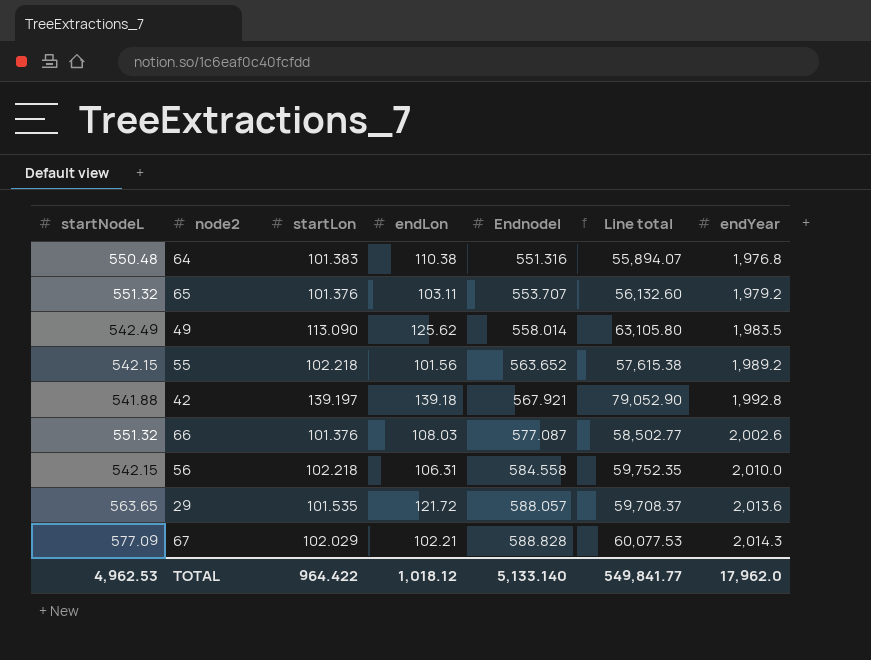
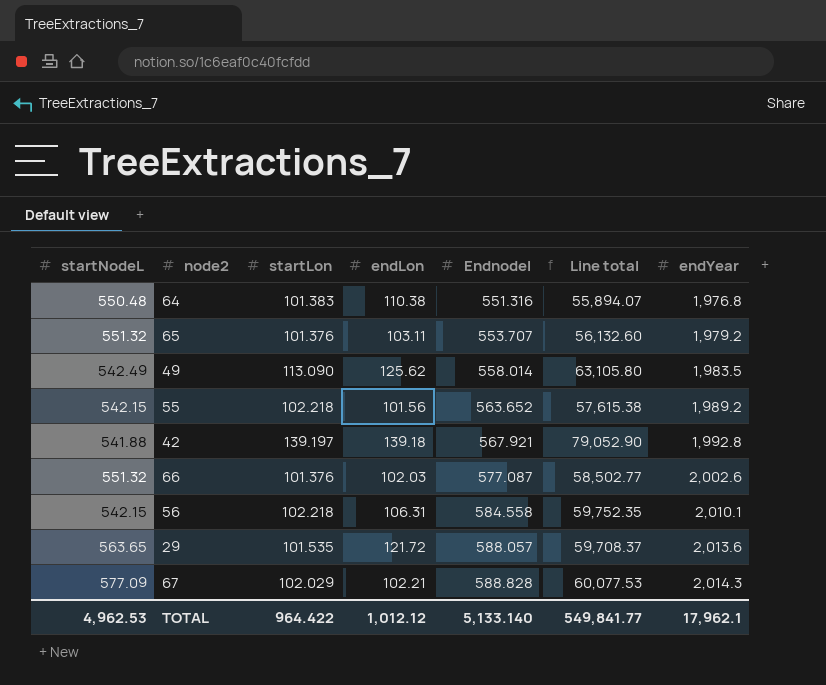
66 | endLon: 108.03 -> 102.03
56 | endYear: 2,010.0 -> 2,010.1
TOTAL | endLon: 1,018.12 -> 1,012.12
TOTAL | endYear: 17,962.0 -> 17,962.1

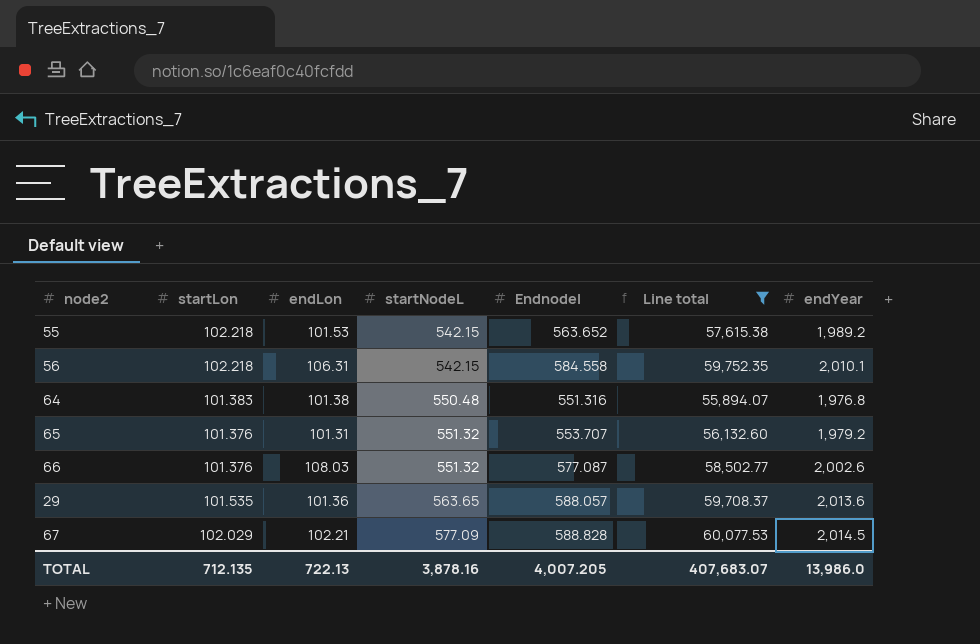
filter: none -> Line total <= 60,077.53
row order: Endnodel ascending -> startNodeL ascending
column startNodeL | position: 1 -> 4
55 | endLon: 101.56 -> 101.53
64 | endLon: 110.38 -> 101.38
65 | endLon: 103.11 -> 101.31
66 | endLon: 102.03 -> 108.03
29 | endLon: 121.72 -> 101.36
67 | endYear: 2,014.3 -> 2,014.5
TOTAL | startLon: 964.422 -> 712.135
TOTAL | endLon: 1,012.12 -> 722.13
TOTAL | startNodeL: 4,962.53 -> 3,878.16
TOTAL | Endnodel: 5,133.140 -> 4,007.205
TOTAL | Line total: 549,841.77 -> 407,683.07
TOTAL | endYear: 17,962.1 -> 13,986.0

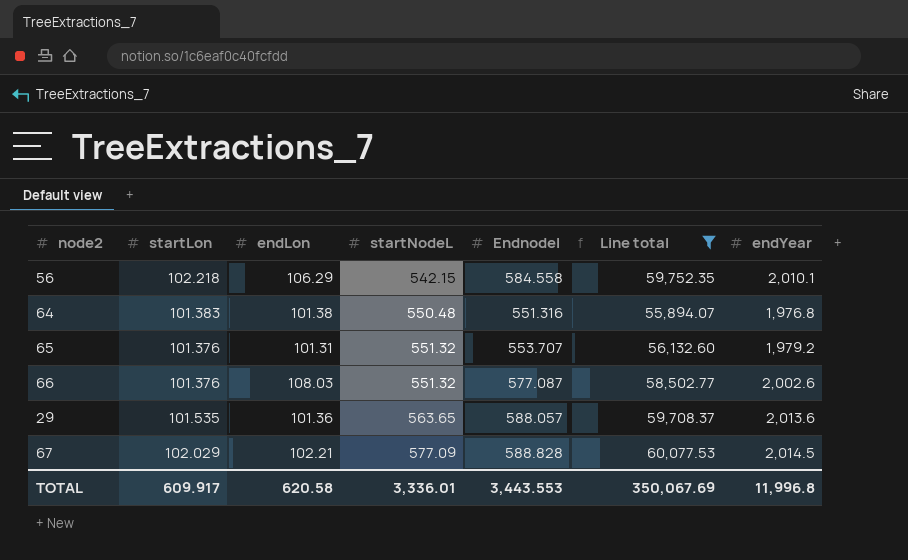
row 55: 102.218 | 101.53 | 542.15 | 563.652 | 57,615.38 | 1,989.2 -> none
56 | endLon: 106.31 -> 106.29
TOTAL | startLon: 712.135 -> 609.917
TOTAL | endLon: 722.13 -> 620.58
TOTAL | startNodeL: 3,878.16 -> 3,336.01
TOTAL | Endnodel: 4,007.205 -> 3,443.553
TOTAL | Line total: 407,683.07 -> 350,067.69
TOTAL | endYear: 13,986.0 -> 11,996.8

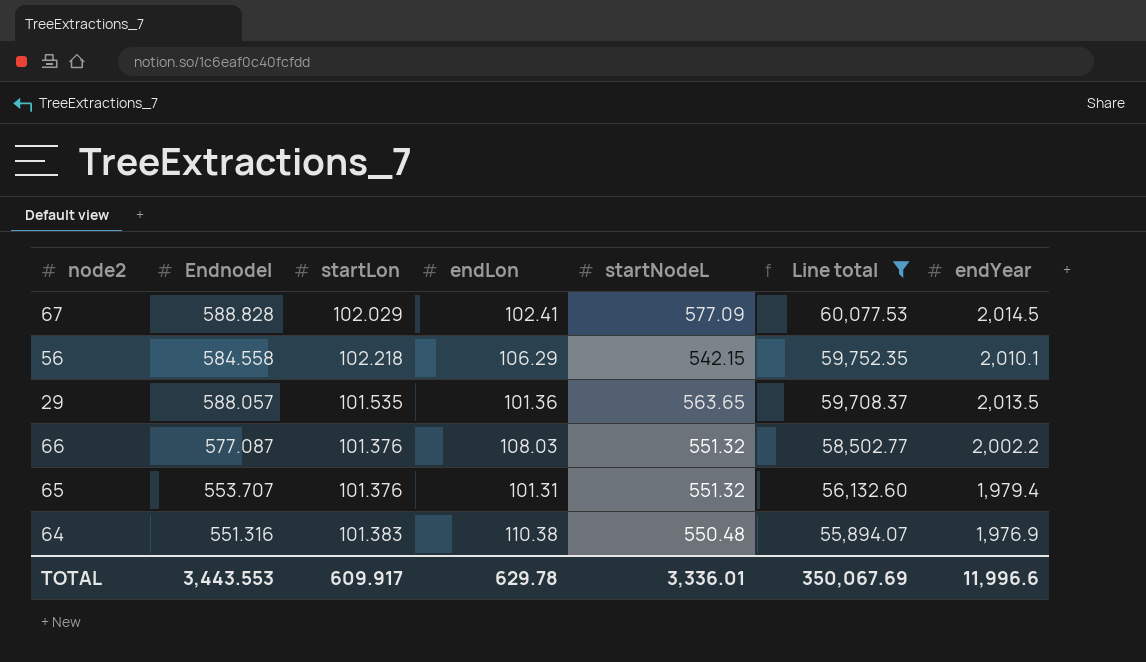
row order: startNodeL ascending -> Line total descending
column Endnodel | position: 5 -> 2
67 | endLon: 102.21 -> 102.41
29 | endYear: 2,013.6 -> 2,013.5
66 | endYear: 2,002.6 -> 2,002.2
65 | endYear: 1,979.2 -> 1,979.4
64 | endLon: 101.38 -> 110.38
64 | endYear: 1,976.8 -> 1,976.9
TOTAL | endLon: 620.58 -> 629.78
TOTAL | endYear: 11,996.8 -> 11,996.6

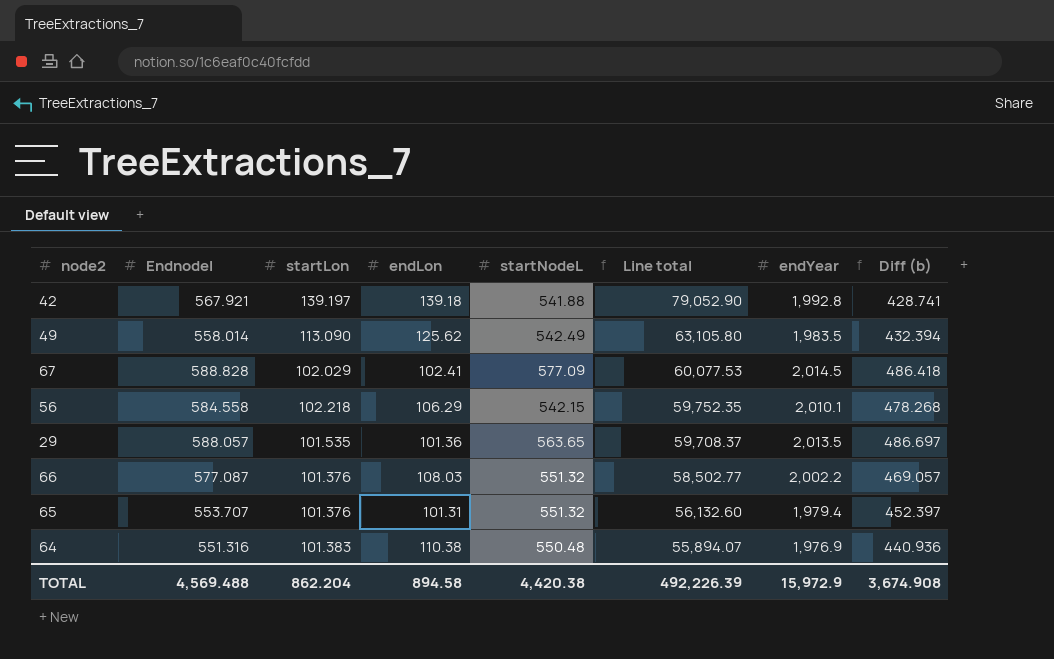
filter: Line total <= 60,077.53 -> none
column Diff (b) | formula: none -> [Endnodel] - [endLon]
TOTAL | Endnodel: 3,443.553 -> 4,569.488
TOTAL | startLon: 609.917 -> 862.204
TOTAL | endLon: 629.78 -> 894.58
TOTAL | startNodeL: 3,336.01 -> 4,420.38
TOTAL | Line total: 350,067.69 -> 492,226.39
TOTAL | endYear: 11,996.6 -> 15,972.9

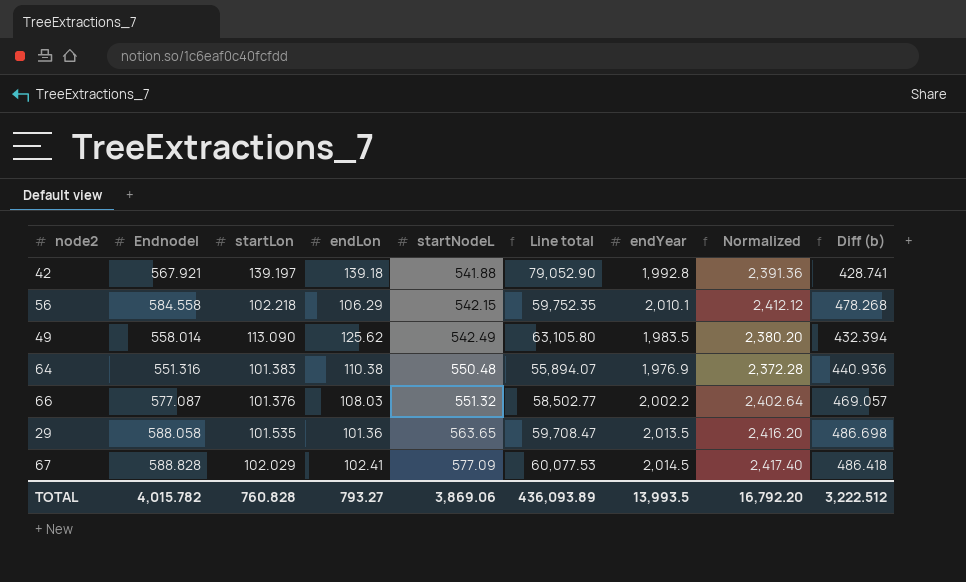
row order: Line total descending -> startNodeL ascending
column Normalized | formula: none -> [endYear] * 1.2
row 65: 553.707 | 101.376 | 101.31 | 551.32 | 56,132.60 | 1,979.4 | 452.397 -> none
29 | Endnodel: 588.057 -> 588.058
29 | Line total: 59,708.37 -> 59,708.47
29 | Diff (b): 486.697 -> 486.698
TOTAL | Endnodel: 4,569.488 -> 4,015.782
TOTAL | startLon: 862.204 -> 760.828
TOTAL | endLon: 894.58 -> 793.27
TOTAL | startNodeL: 4,420.38 -> 3,869.06
TOTAL | Line total: 492,226.39 -> 436,093.89
TOTAL | endYear: 15,972.9 -> 13,993.5
TOTAL | Diff (b): 3,674.908 -> 3,222.512

